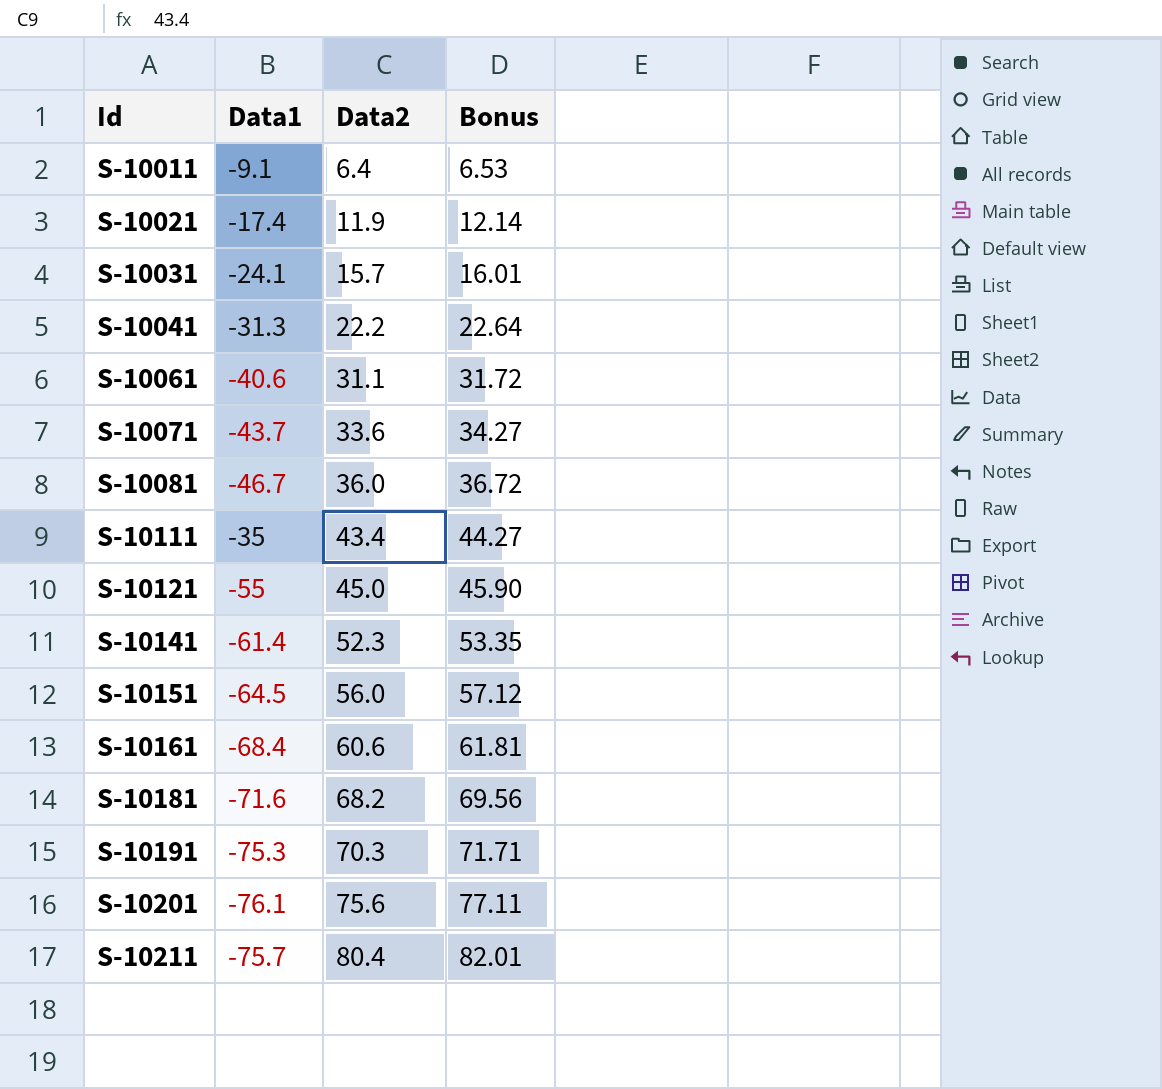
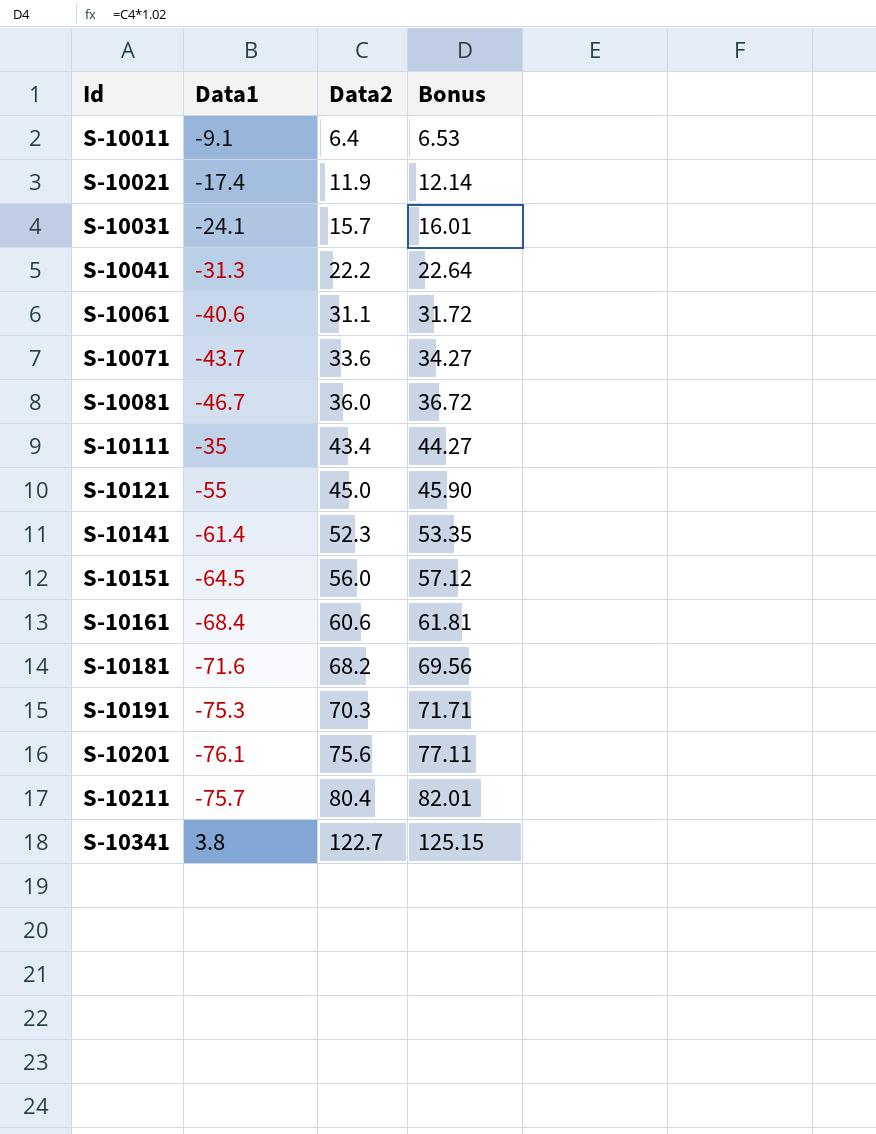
row S-10341: none -> 3.8 | 122.7 | 125.15

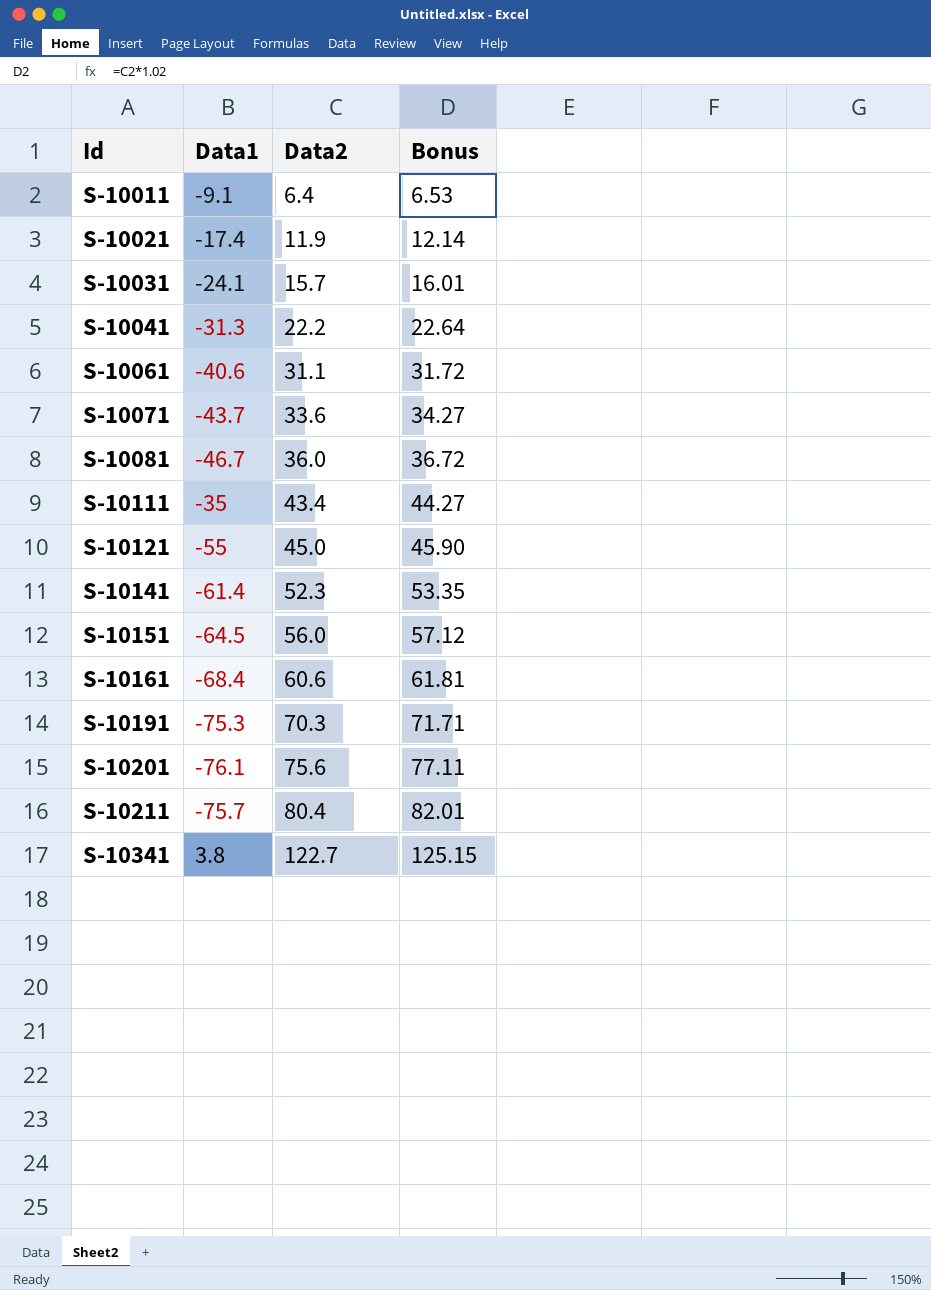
row S-10181: -71.6 | 68.2 | 69.56 -> none

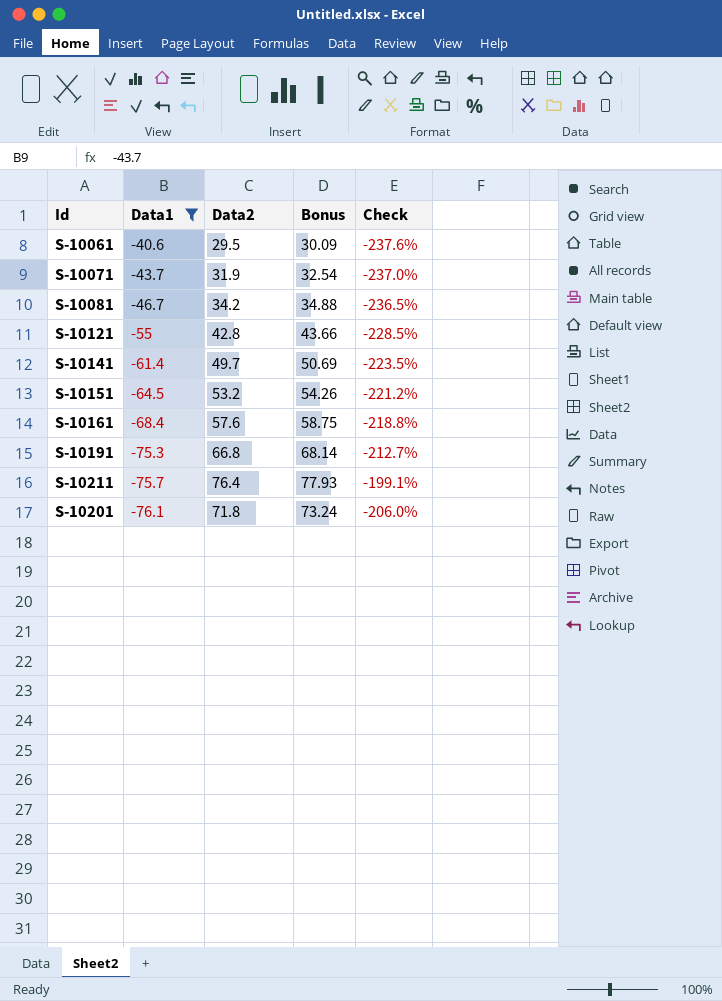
filter: none -> Data1 <= -40.6
row order: Id ascending -> Data1 descending
column Check | formula: none -> ([Data1] - [Data2]) / [Data2]
S-10061 | Data2: 31.1 -> 29.5
S-10061 | Bonus: 31.72 -> 30.09
S-10071 | Data2: 33.6 -> 31.9
S-10071 | Bonus: 34.27 -> 32.54
S-10081 | Data2: 36.0 -> 34.2
S-10081 | Bonus: 36.72 -> 34.88
S-10121 | Data2: 45.0 -> 42.8
S-10121 | Bonus: 45.90 -> 43.66
S-10141 | Data2: 52.3 -> 49.7
S-10141 | Bonus: 53.35 -> 50.69
S-10151 | Data2: 56.0 -> 53.2
S-10151 | Bonus: 57.12 -> 54.26
S-10161 | Data2: 60.6 -> 57.6
S-10161 | Bonus: 61.81 -> 58.75
S-10191 | Data2: 70.3 -> 66.8
S-10191 | Bonus: 71.71 -> 68.14
S-10211 | Data2: 80.4 -> 76.4
S-10211 | Bonus: 82.01 -> 77.93
S-10201 | Data2: 75.6 -> 71.8
S-10201 | Bonus: 77.11 -> 73.24

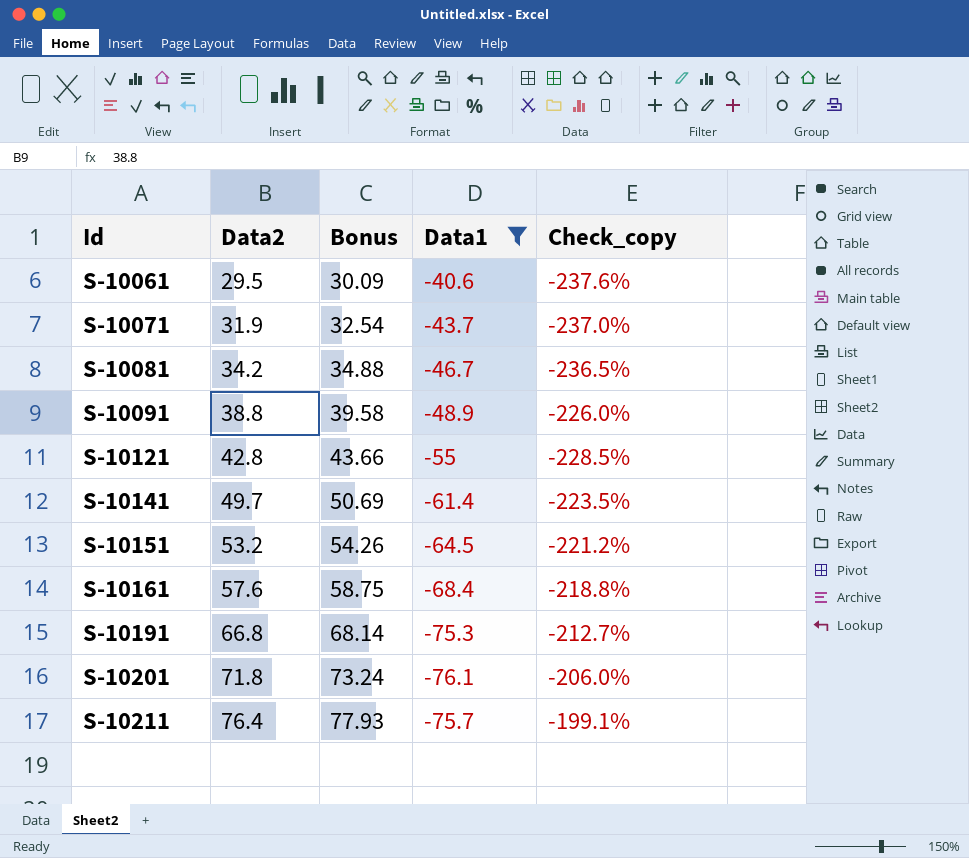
row order: Data1 descending -> Id ascending
column Data1 | position: 2 -> 4
column name: Check -> Check_copy
row S-10091: none -> 38.8 | 39.58 | -48.9 | -226.0%

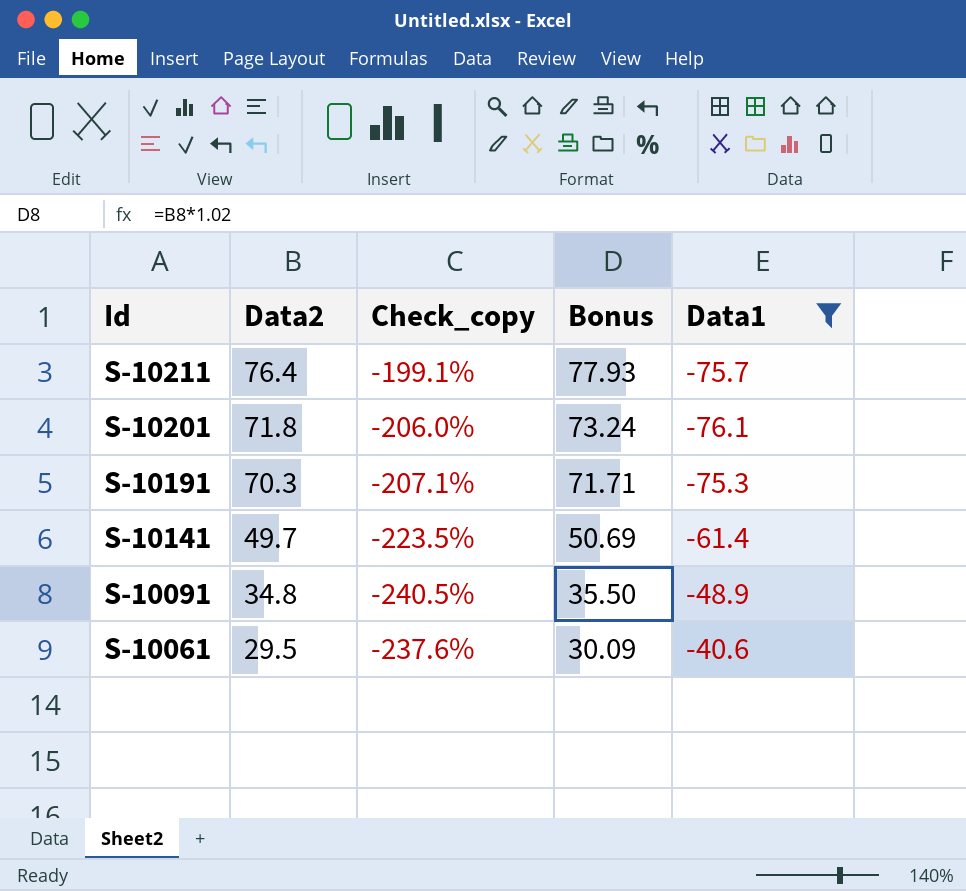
row order: Id ascending -> Id descending
column Check_copy | position: 5 -> 3
row S-10071: 31.9 | 32.54 | -43.7 | -237.0% -> none
row S-10081: 34.2 | 34.88 | -46.7 | -236.5% -> none
row S-10121: 42.8 | 43.66 | -55 | -228.5% -> none
row S-10151: 53.2 | 54.26 | -64.5 | -221.2% -> none
row S-10161: 57.6 | 58.75 | -68.4 | -218.8% -> none
S-10191 | Data2: 66.8 -> 70.3
S-10191 | Check_copy: -212.7% -> -207.1%
S-10191 | Bonus: 68.14 -> 71.71
S-10091 | Data2: 38.8 -> 34.8
S-10091 | Check_copy: -226.0% -> -240.5%
S-10091 | Bonus: 39.58 -> 35.50

